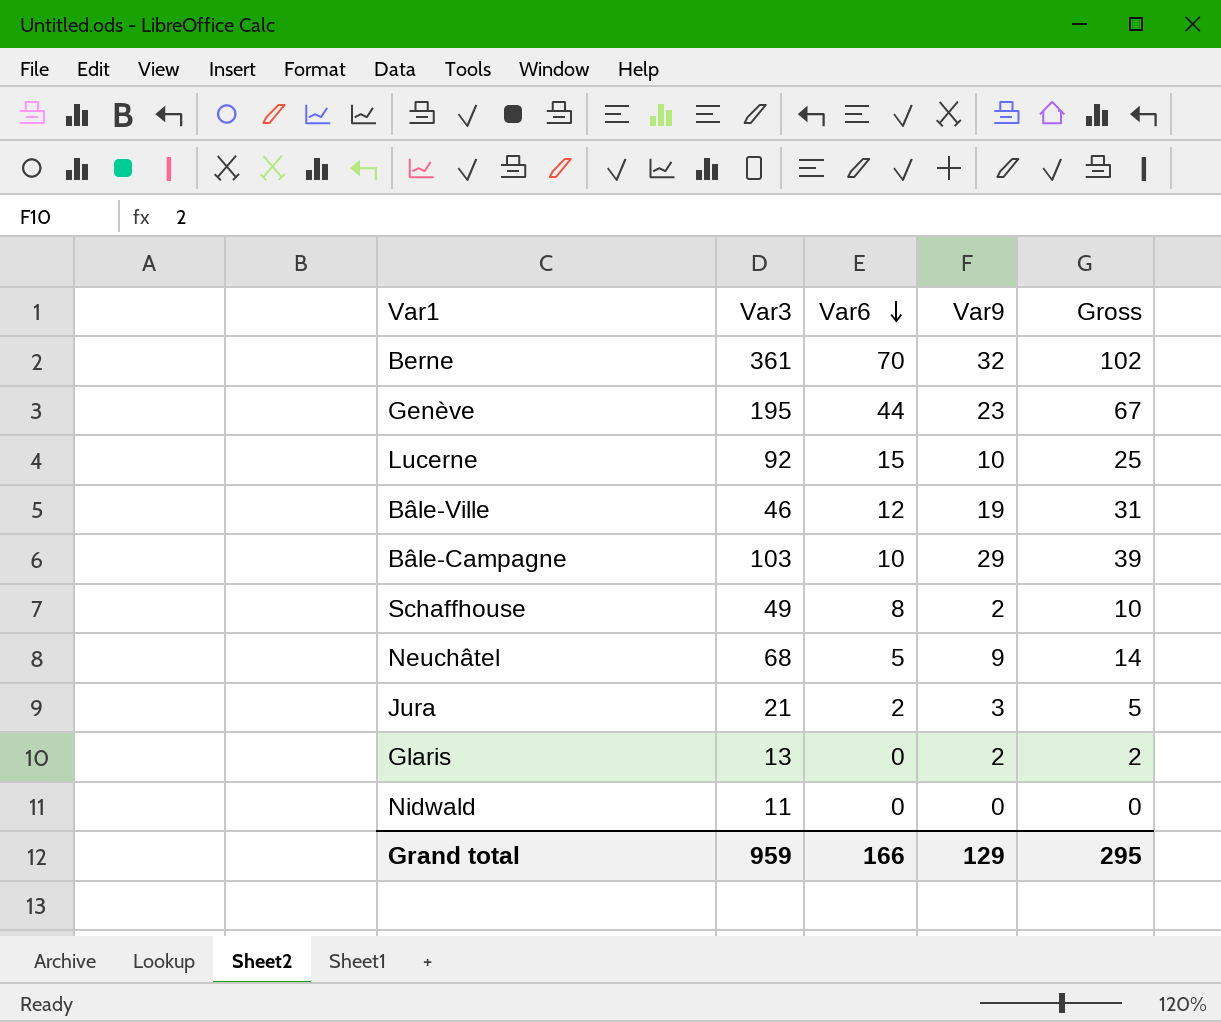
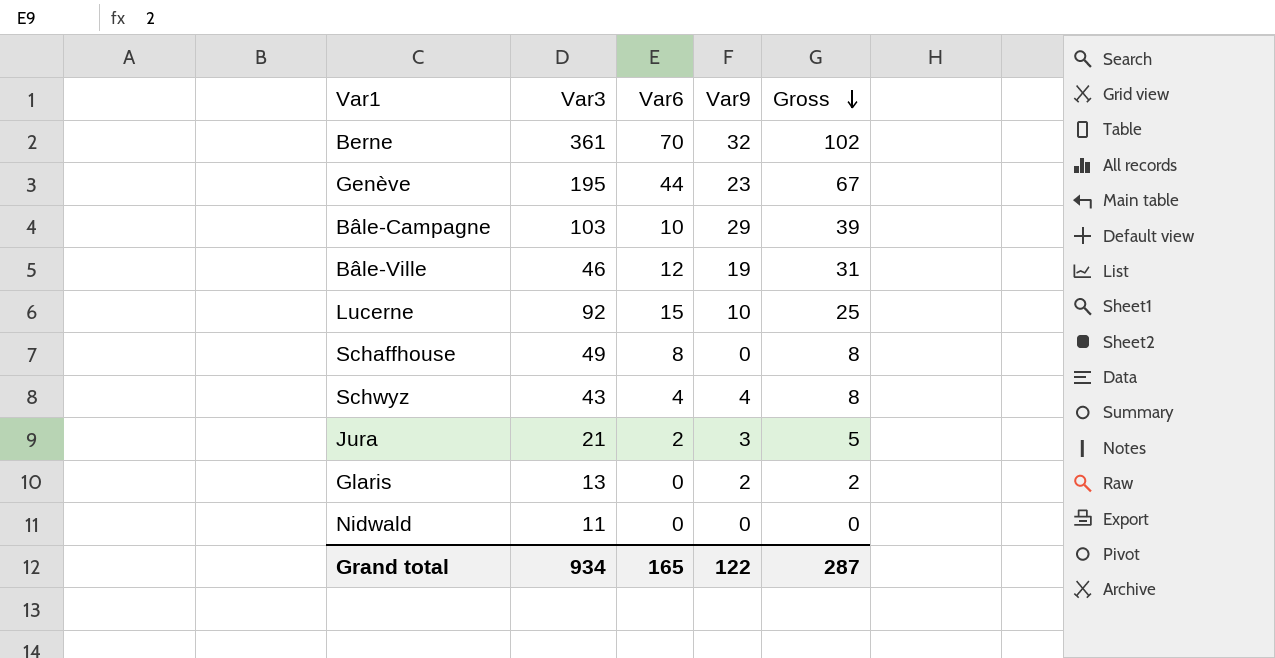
row order: Var6 descending -> Gross descending
row Neuchâtel: 68 | 5 | 9 | 14 -> none
Schaffhouse | Var9: 2 -> 0
Schaffhouse | Gross: 10 -> 8
row Schwyz: none -> 43 | 4 | 4 | 8
Grand total | Var3: 959 -> 934
Grand total | Var6: 166 -> 165
Grand total | Var9: 129 -> 122
Grand total | Gross: 295 -> 287

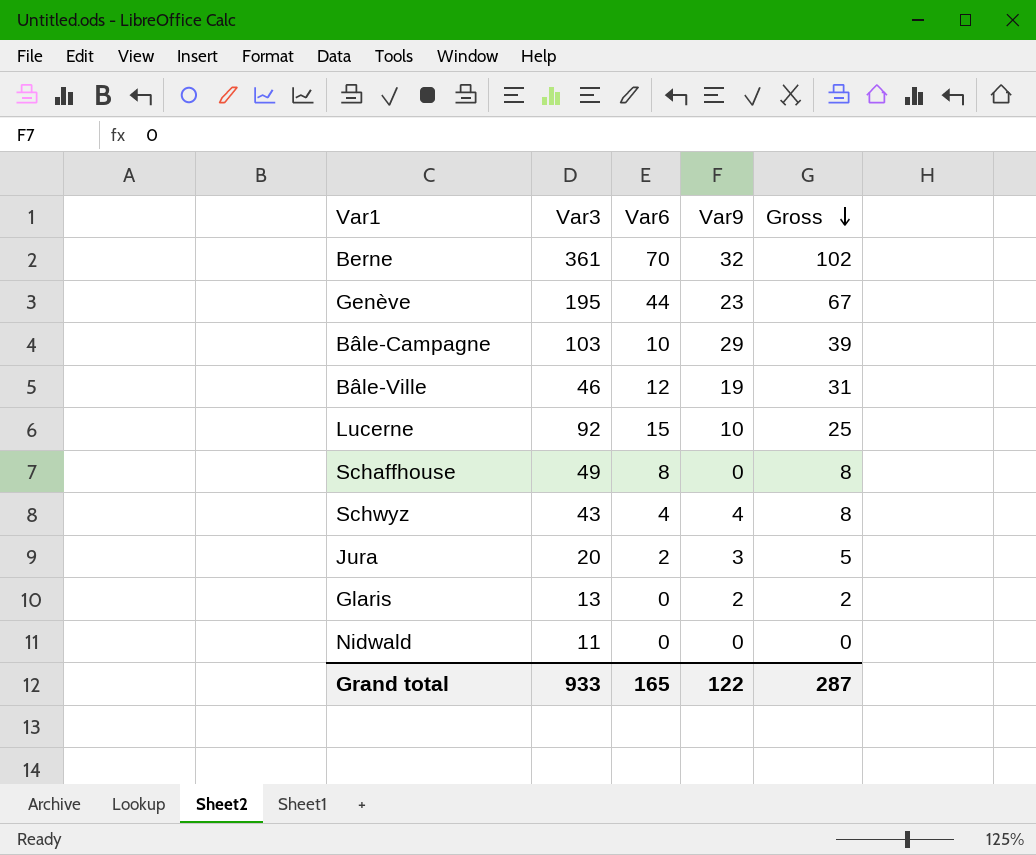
Jura | Var3: 21 -> 20
Grand total | Var3: 934 -> 933

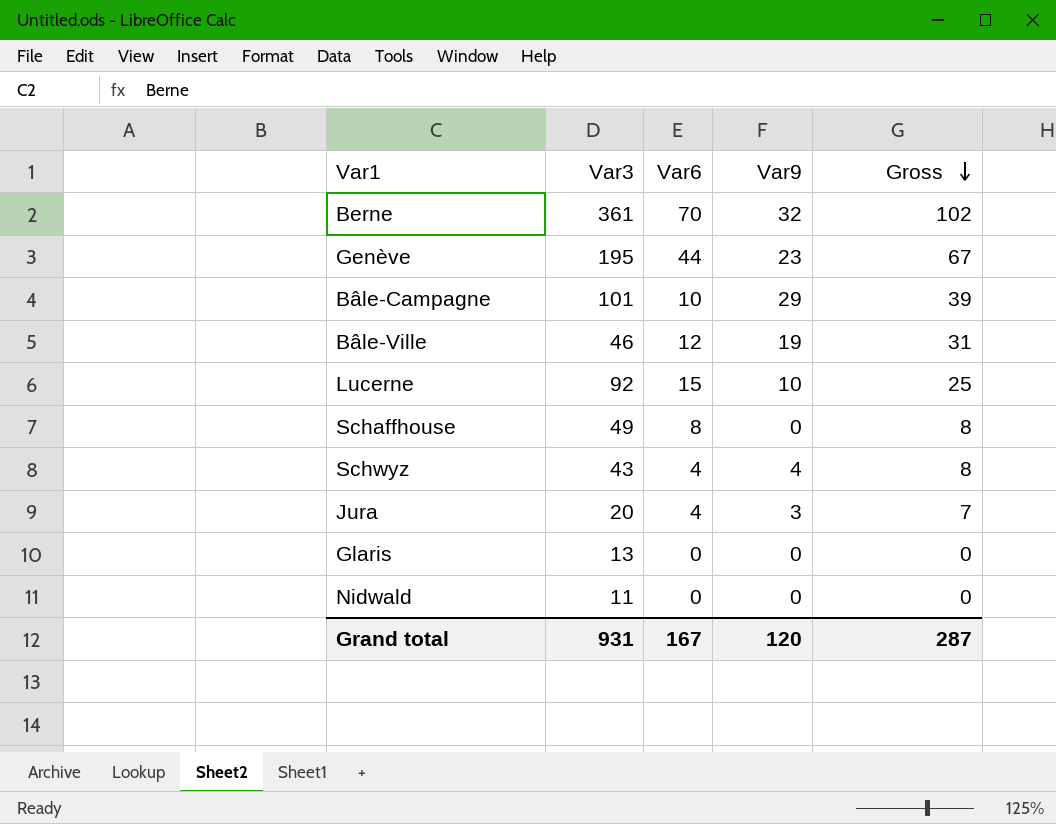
Bâle-Campagne | Var3: 103 -> 101
Jura | Var6: 2 -> 4
Jura | Gross: 5 -> 7
Glaris | Var9: 2 -> 0
Glaris | Gross: 2 -> 0
Grand total | Var3: 933 -> 931
Grand total | Var6: 165 -> 167
Grand total | Var9: 122 -> 120

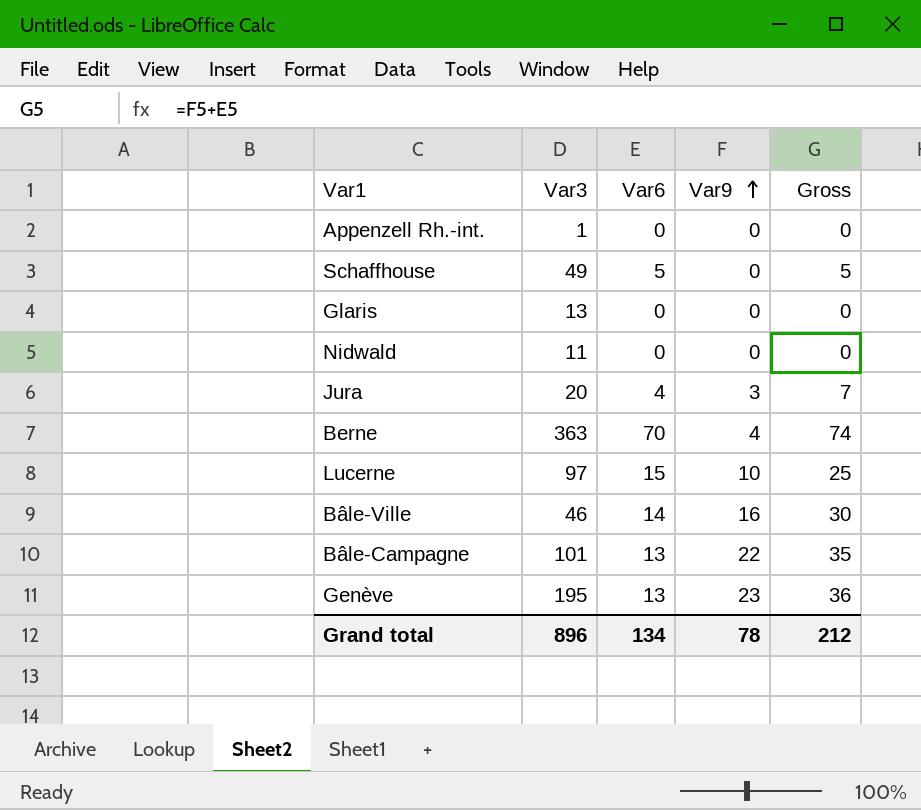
row order: Gross descending -> Var9 ascending
row Schwyz: 43 | 4 | 4 | 8 -> none
row Appenzell Rh.-int.: none -> 1 | 0 | 0 | 0
Schaffhouse | Var6: 8 -> 5
Schaffhouse | Gross: 8 -> 5
Berne | Var3: 361 -> 363
Berne | Var9: 32 -> 4
Berne | Gross: 102 -> 74
Lucerne | Var3: 92 -> 97
Bâle-Ville | Var6: 12 -> 14
Bâle-Ville | Var9: 19 -> 16
Bâle-Ville | Gross: 31 -> 30
Bâle-Campagne | Var6: 10 -> 13
Bâle-Campagne | Var9: 29 -> 22
Bâle-Campagne | Gross: 39 -> 35
Genève | Var6: 44 -> 13
Genève | Gross: 67 -> 36
Grand total | Var3: 931 -> 896
Grand total | Var6: 167 -> 134
Grand total | Var9: 120 -> 78
Grand total | Gross: 287 -> 212

